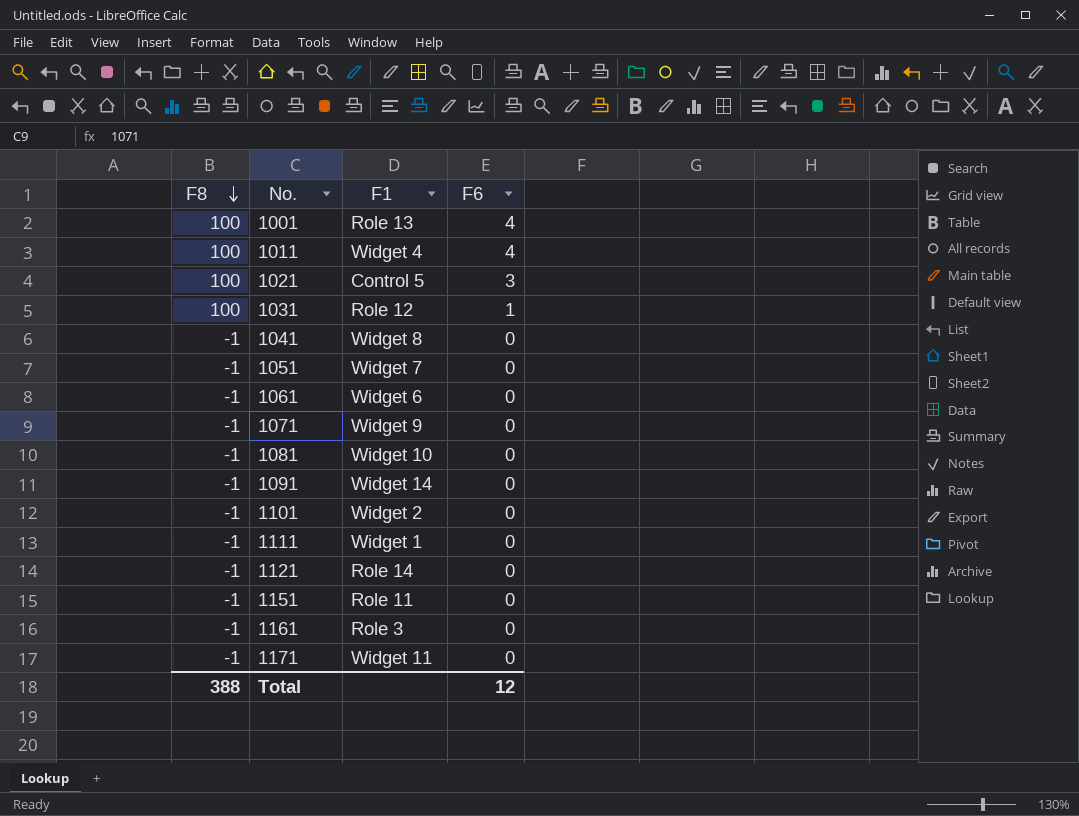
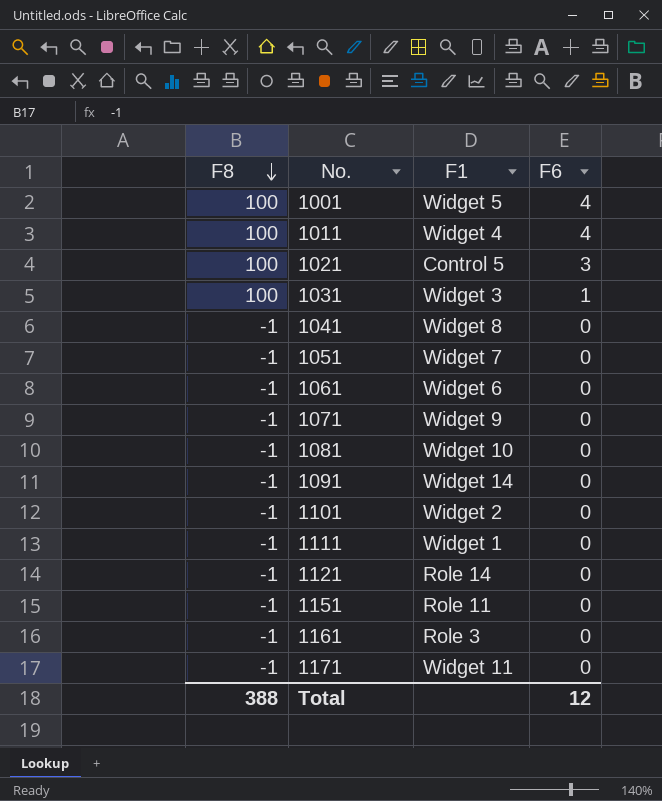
1001 | F1: Role 13 -> Widget 5
1031 | F1: Role 12 -> Widget 3

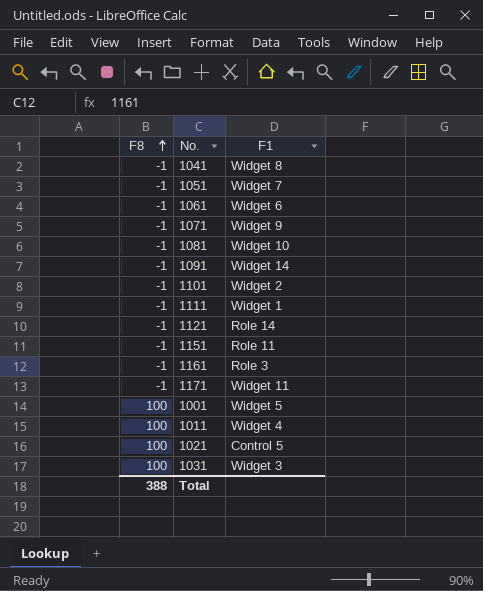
row order: F8 descending -> F8 ascending
column F6 | position: 4 -> none

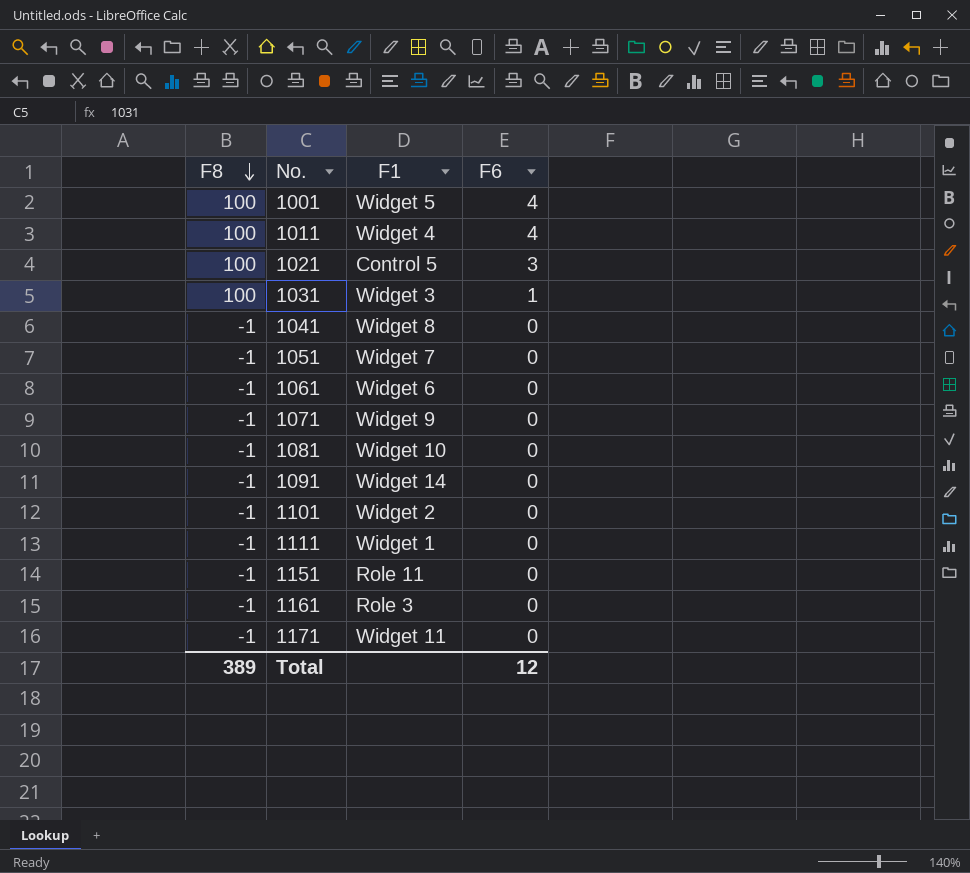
row order: F8 ascending -> F8 descending
column F6 | position: none -> 4
row 1121: -1 | Role 14 -> none
Total | F8: 388 -> 389

